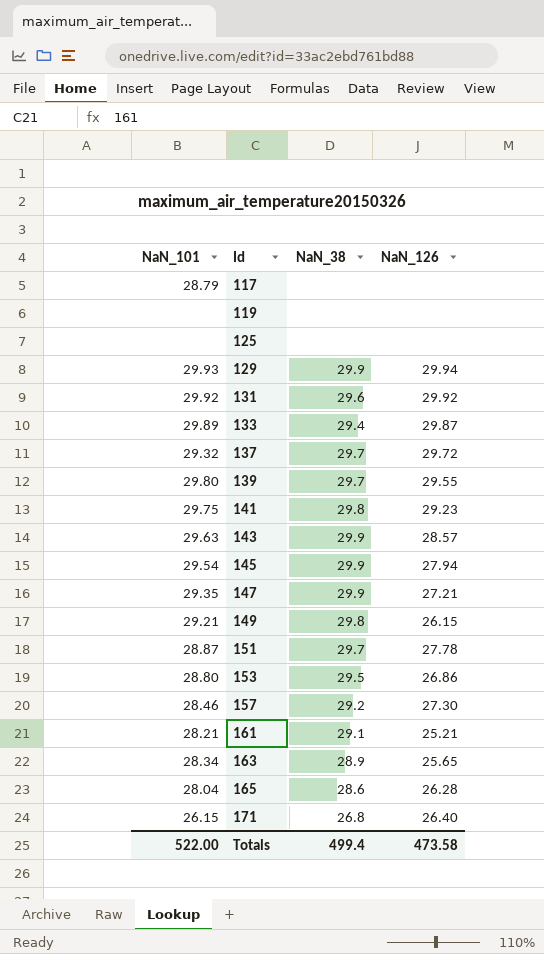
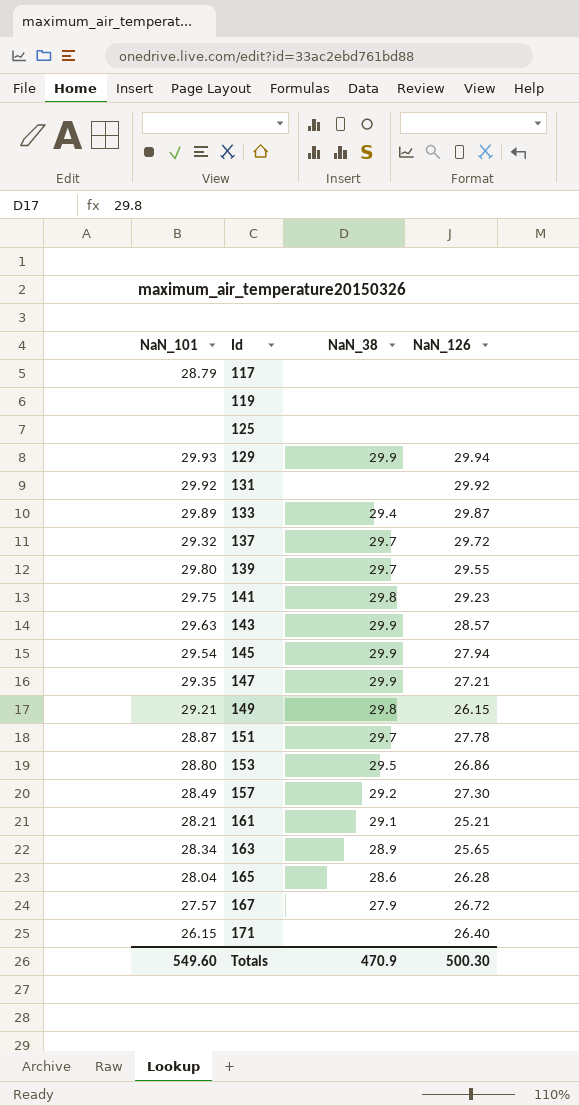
131 | NaN_38: 29.6 -> none
157 | NaN_101: 28.46 -> 28.49
row 167: none -> 27.57 | 27.9 | 26.72
171 | NaN_38: 26.8 -> none
Totals | NaN_101: 522.00 -> 549.60
Totals | NaN_38: 499.4 -> 470.9
Totals | NaN_126: 473.58 -> 500.30

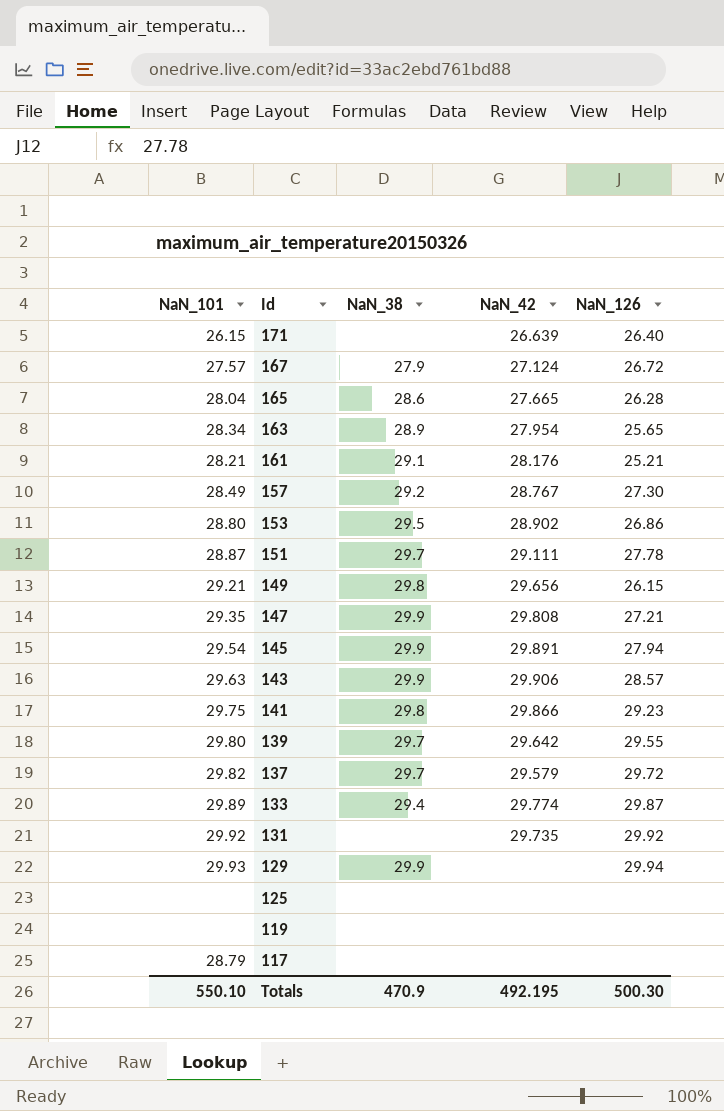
row order: Id ascending -> Id descending
column NaN_42 | position: none -> 4
137 | NaN_101: 29.32 -> 29.82
Totals | NaN_101: 549.60 -> 550.10

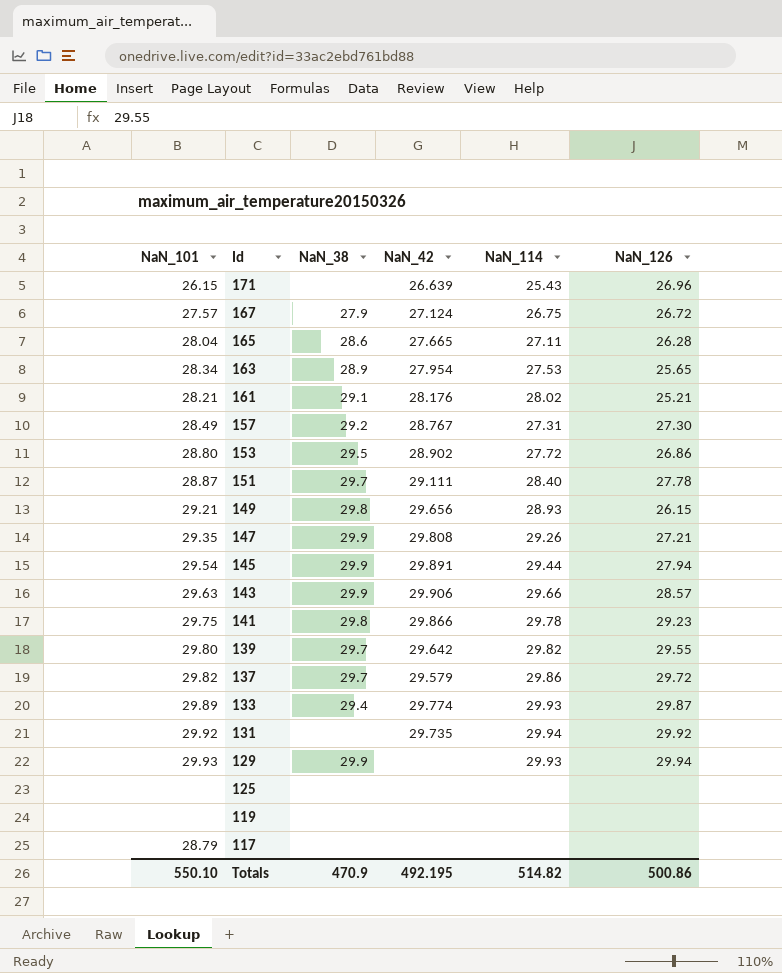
column NaN_114 | position: none -> 5
171 | NaN_126: 26.40 -> 26.96
Totals | NaN_126: 500.30 -> 500.86

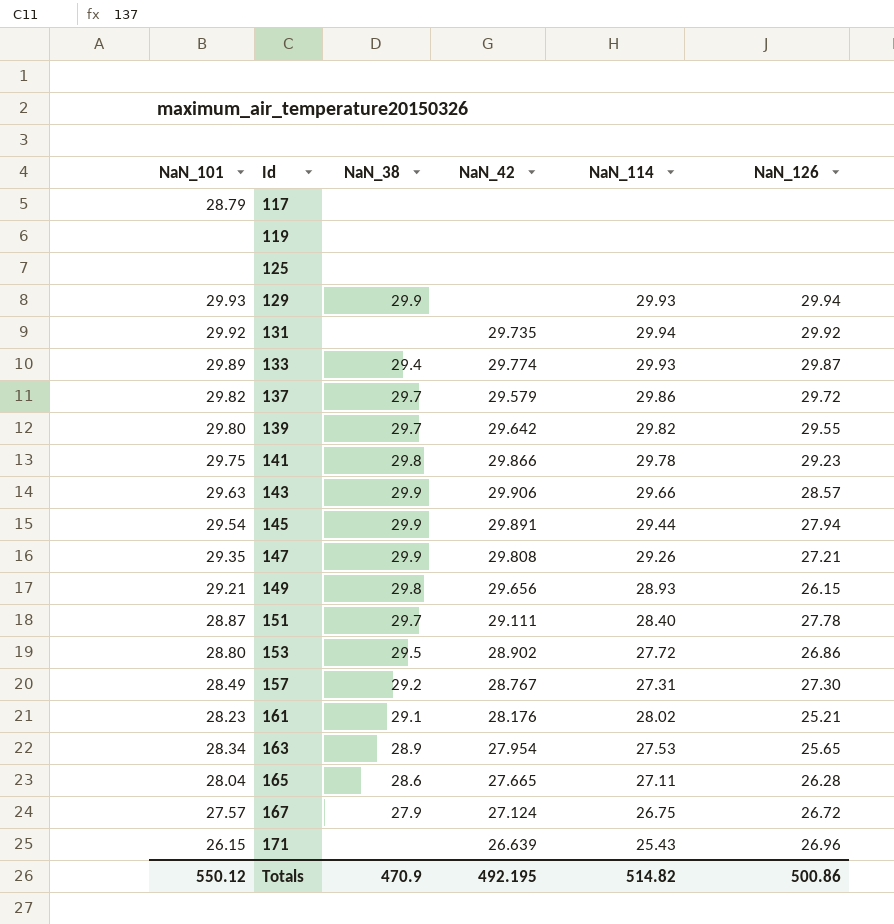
row order: Id descending -> Id ascending
161 | NaN_101: 28.21 -> 28.23
Totals | NaN_101: 550.10 -> 550.12

